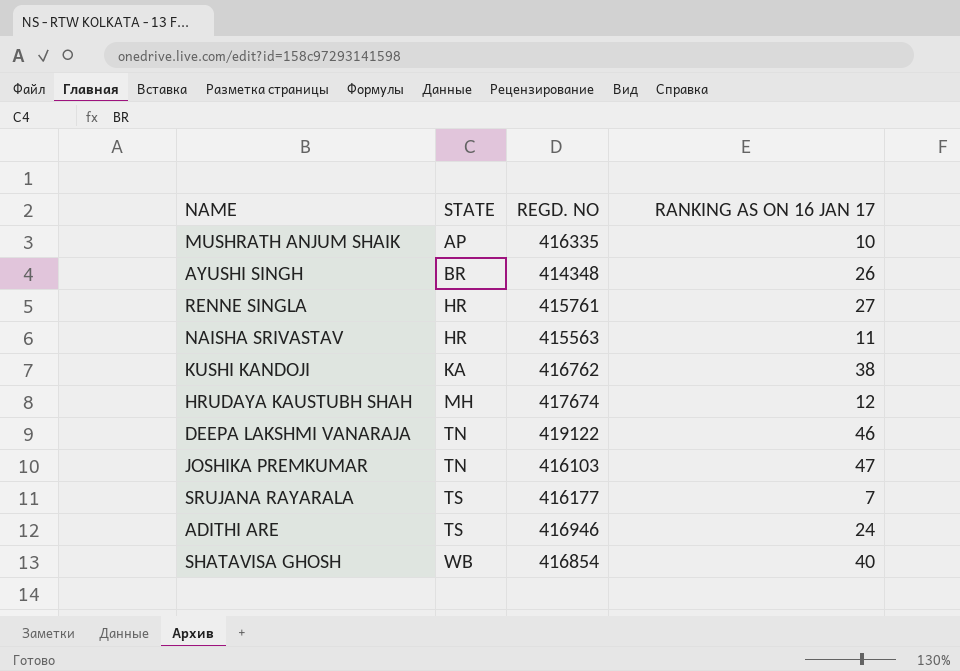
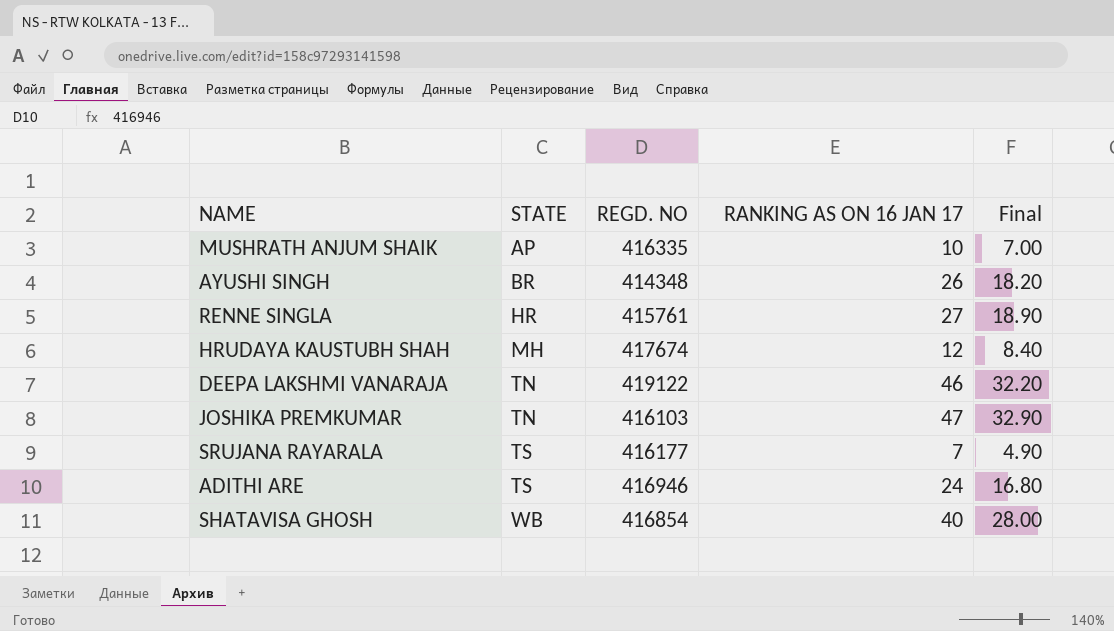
column Final | formula: none -> [RANKING AS ON 16 JAN 17] * 0.7
row NAISHA SRIVASTAV: HR | 415563 | 11 -> none
row KUSHI KANDOJI: KA | 416762 | 38 -> none

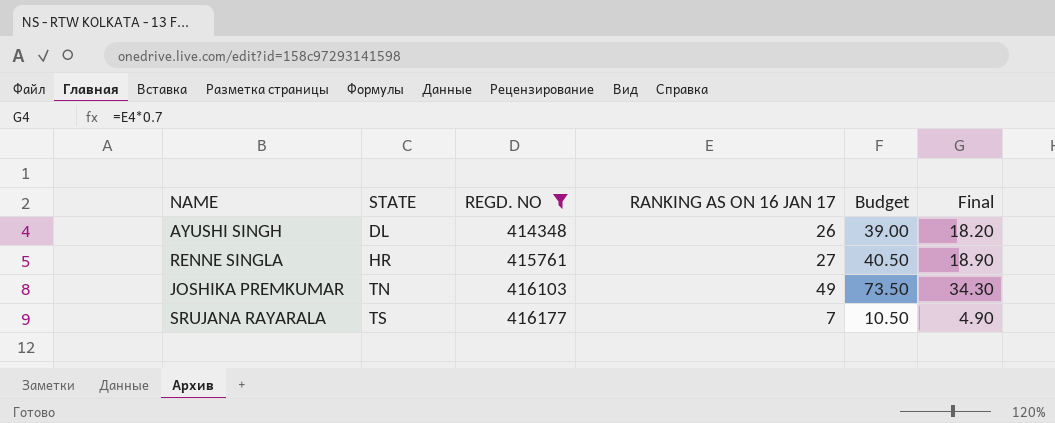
filter: none -> REGD. NO <= 416177
column Budget | formula: none -> [RANKING AS ON 16 JAN 17] * 1.5
AYUSHI SINGH | STATE: BR -> DL
JOSHIKA PREMKUMAR | RANKING AS ON 16 JAN 17: 47 -> 49
JOSHIKA PREMKUMAR | Final: 32.90 -> 34.30

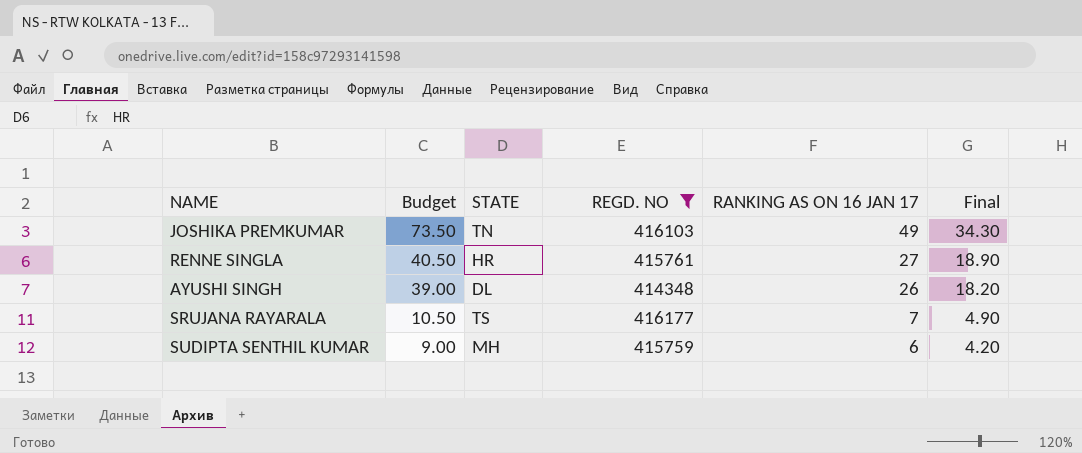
row order: STATE ascending -> Budget descending
column Budget | position: 5 -> 2
row SUDIPTA SENTHIL KUMAR: none -> 9.00 | MH | 415759 | 6 | 4.20

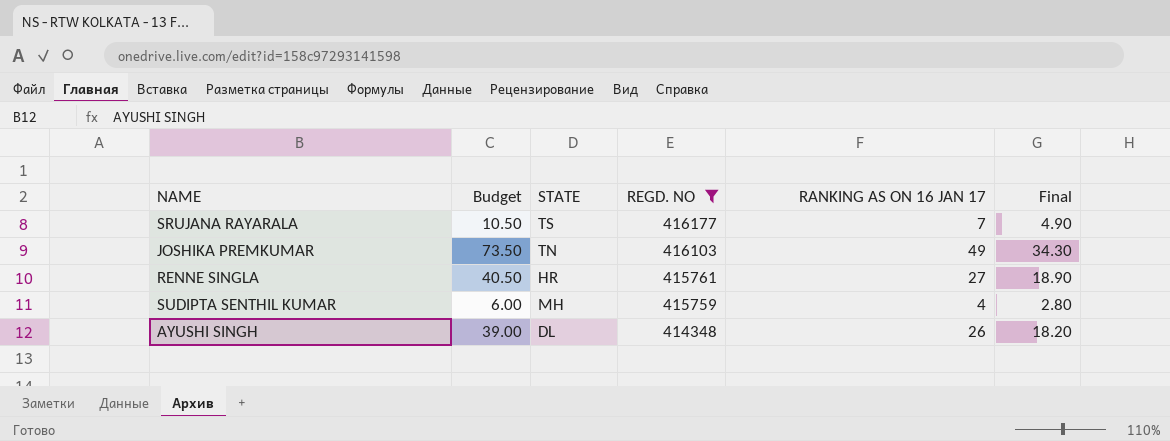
row order: Budget descending -> REGD. NO descending
SUDIPTA SENTHIL KUMAR | Budget: 9.00 -> 6.00
SUDIPTA SENTHIL KUMAR | RANKING AS ON 16 JAN 17: 6 -> 4
SUDIPTA SENTHIL KUMAR | Final: 4.20 -> 2.80

